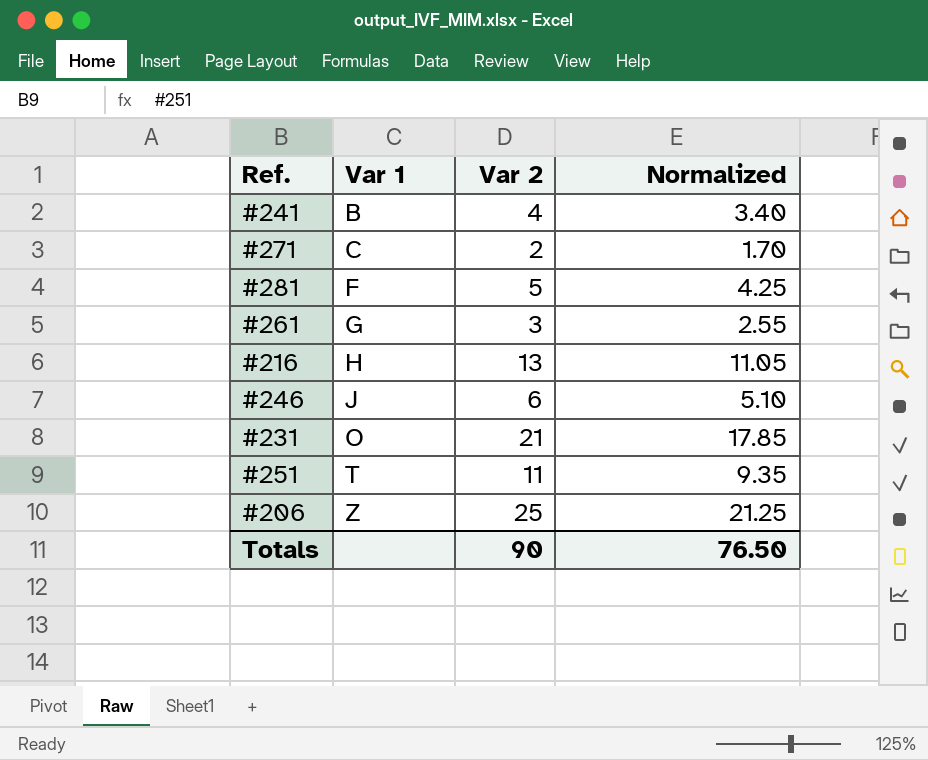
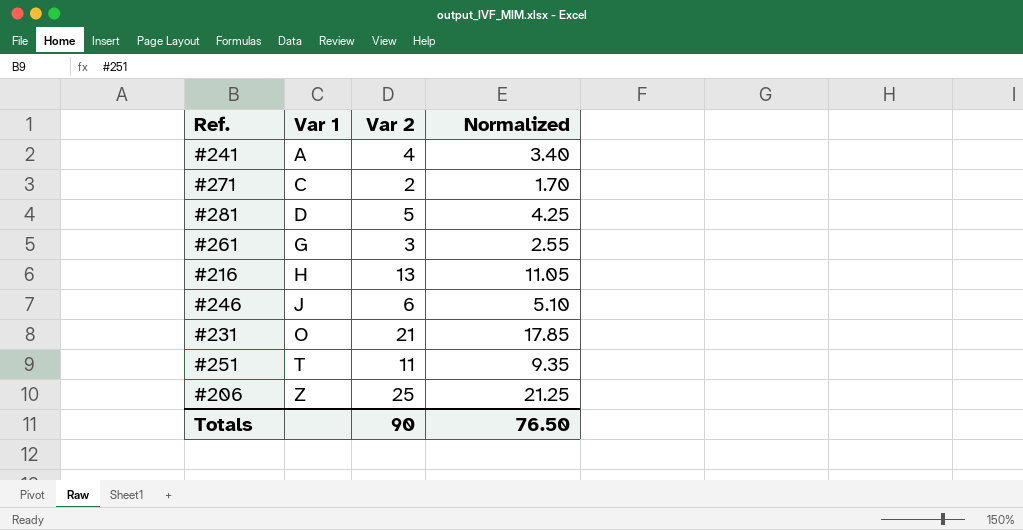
#241 | Var 1: B -> A
#281 | Var 1: F -> D

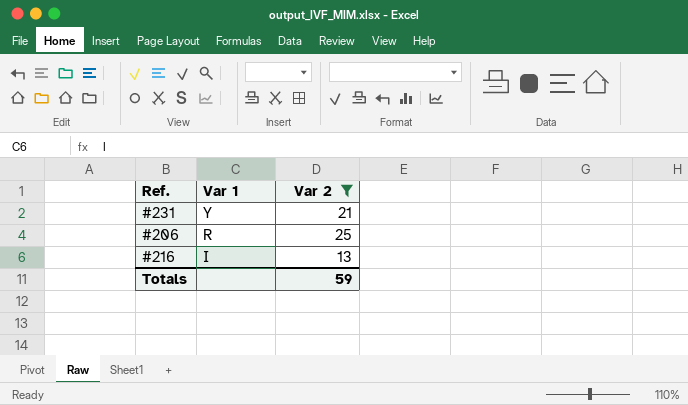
filter: none -> Var 2 >= 13
row order: Var 1 ascending -> Var 1 descending
column Normalized | formula: [Var 2] * 0.85 -> none
#231 | Var 1: O -> Y
#206 | Var 1: Z -> R
#216 | Var 1: H -> I
Totals | Var 2: 90 -> 59

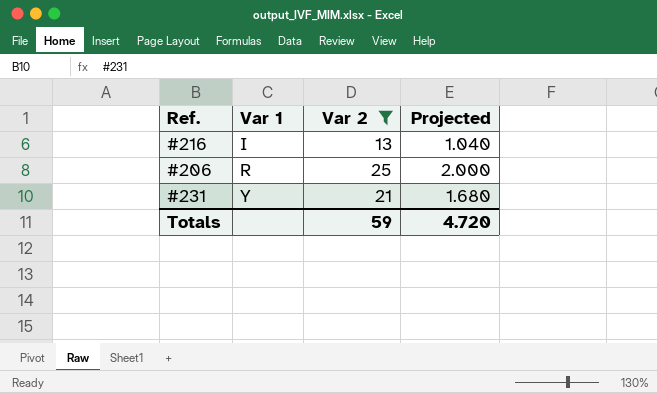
row order: Var 1 descending -> Var 1 ascending
column Projected | formula: none -> [Var 2] * 0.08

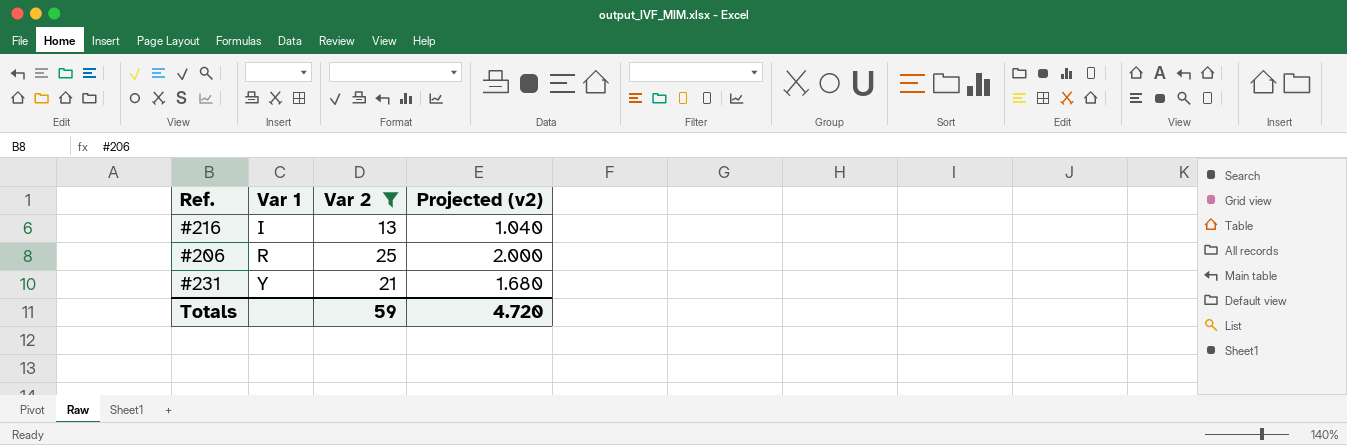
column name: Projected -> Projected (v2)

